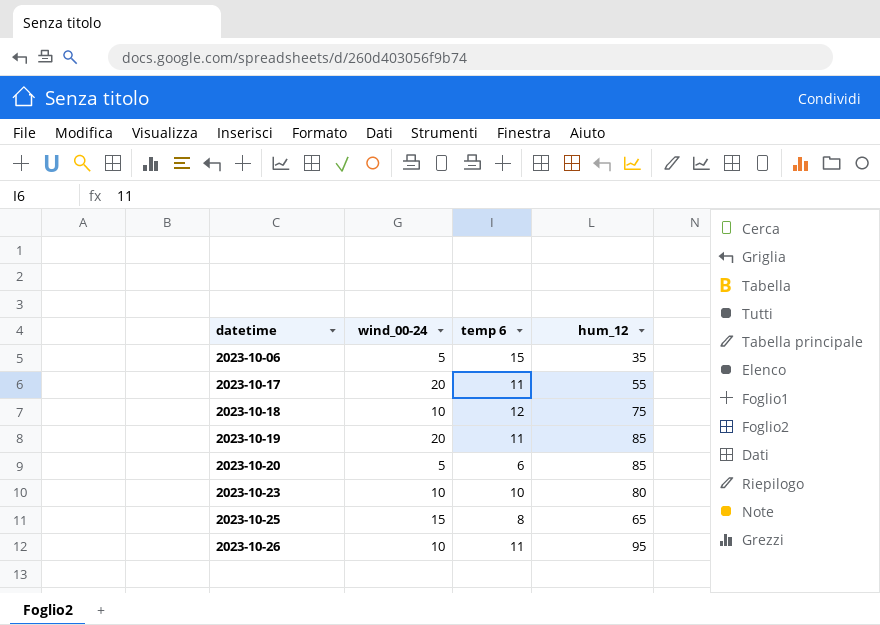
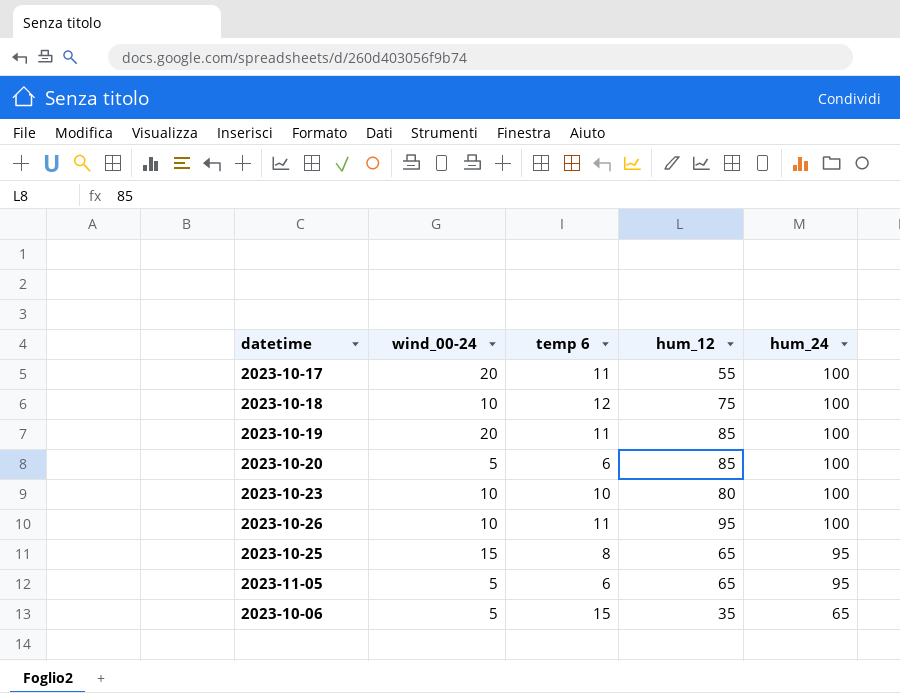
row order: datetime ascending -> hum_24 descending
column hum_24 | position: none -> 5
row 2023-11-05: none -> 5 | 6 | 65 | 95

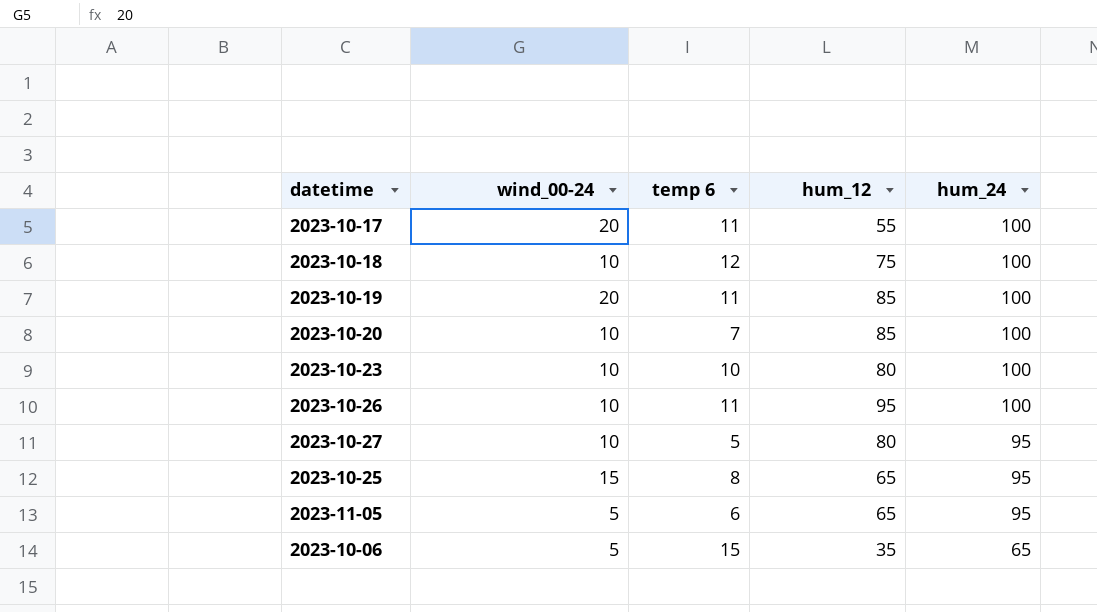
2023-10-20 | wind_00-24: 5 -> 10
2023-10-20 | temp 6: 6 -> 7
row 2023-10-27: none -> 10 | 5 | 80 | 95

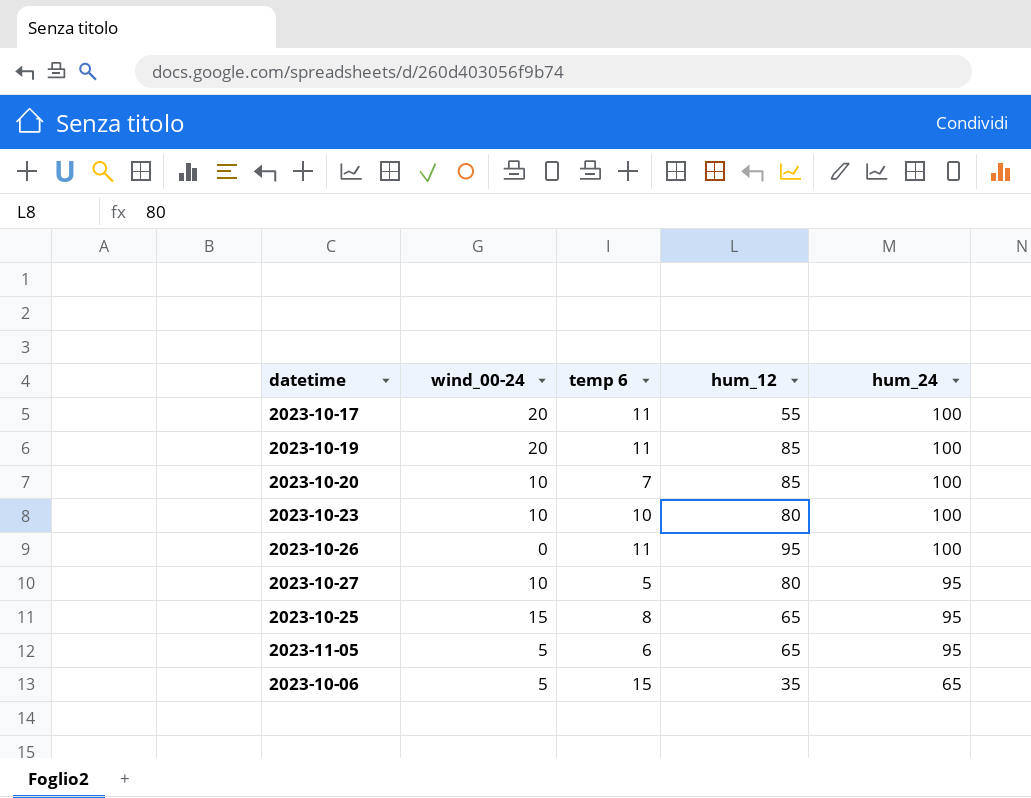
row 2023-10-18: 10 | 12 | 75 | 100 -> none
2023-10-26 | wind_00-24: 10 -> 0

